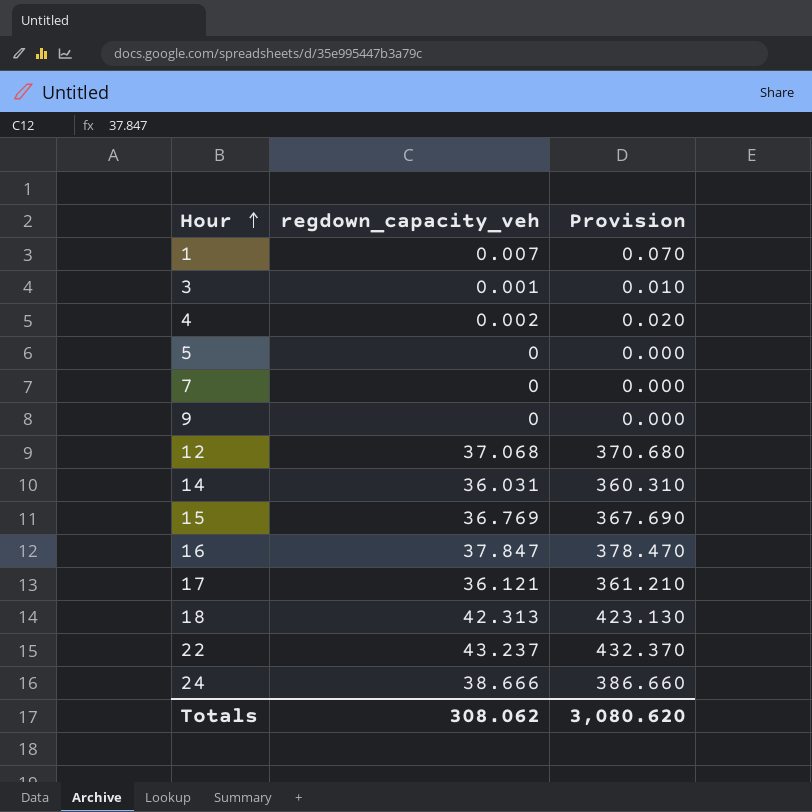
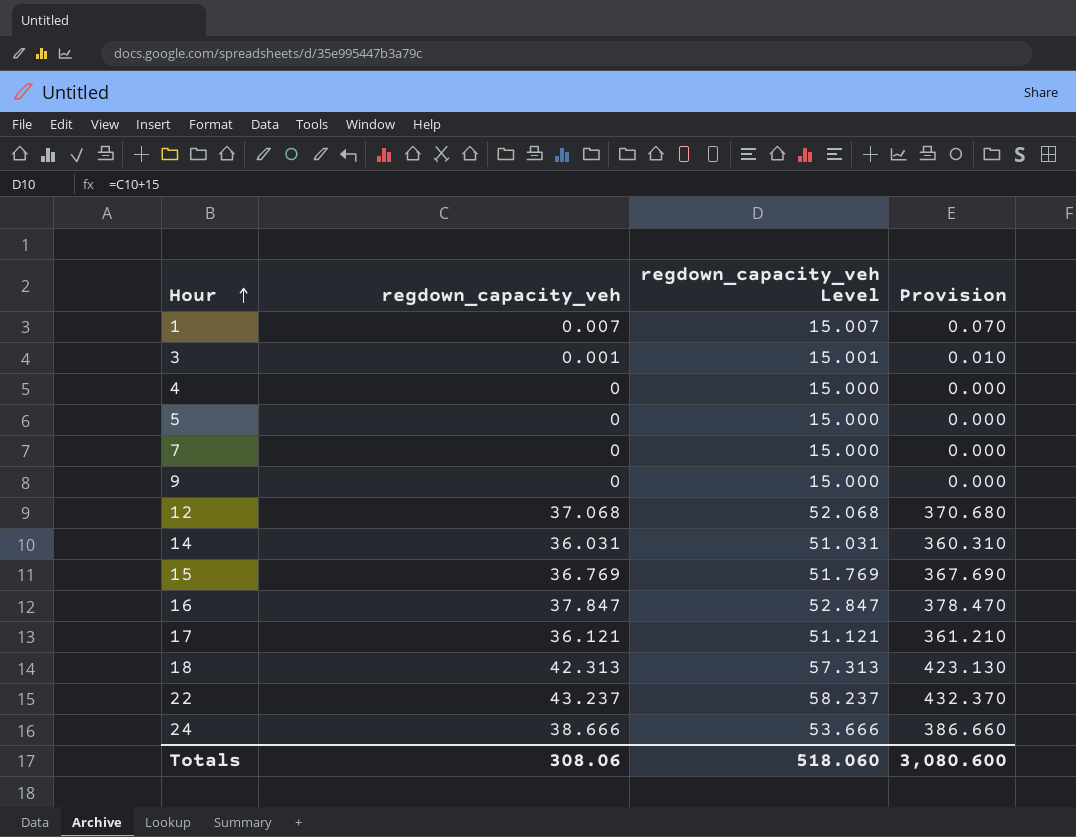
column regdown_capacity_veh Level | formula: none -> [regdown_capacity_veh] + 15
4 | regdown_capacity_veh: 0.002 -> 0
4 | Provision: 0.020 -> 0.000
Totals | regdown_capacity_veh: 308.062 -> 308.06
Totals | Provision: 3,080.620 -> 3,080.600

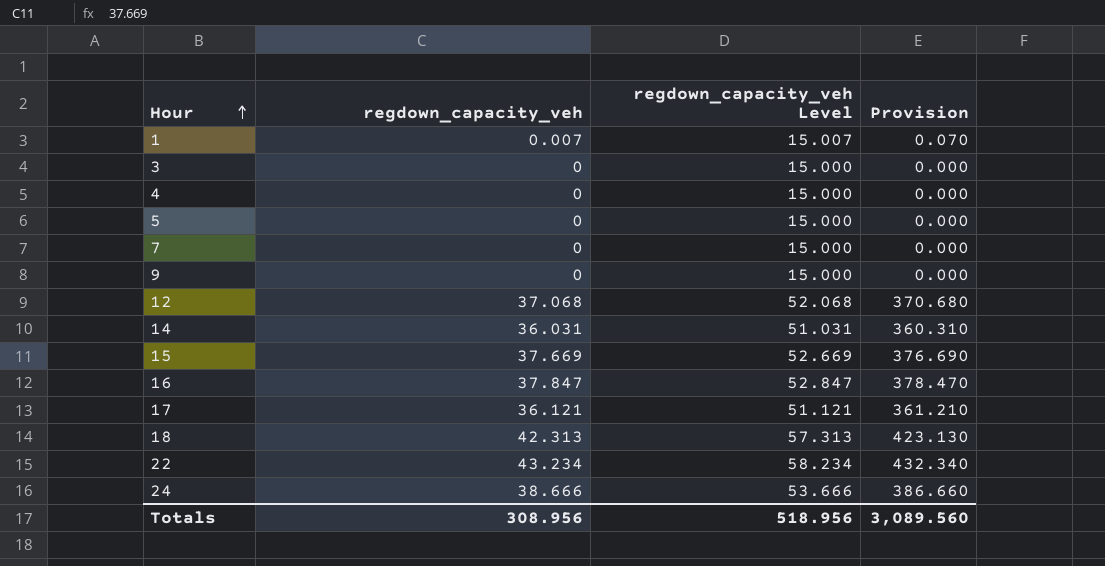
3 | regdown_capacity_veh: 0.001 -> 0
3 | regdown_capacity_veh Level: 15.001 -> 15.000
3 | Provision: 0.010 -> 0.000
15 | regdown_capacity_veh: 36.769 -> 37.669
15 | regdown_capacity_veh Level: 51.769 -> 52.669
15 | Provision: 367.690 -> 376.690
22 | regdown_capacity_veh: 43.237 -> 43.234
22 | regdown_capacity_veh Level: 58.237 -> 58.234
22 | Provision: 432.370 -> 432.340
Totals | regdown_capacity_veh: 308.06 -> 308.956
Totals | regdown_capacity_veh Level: 518.060 -> 518.956
Totals | Provision: 3,080.600 -> 3,089.560

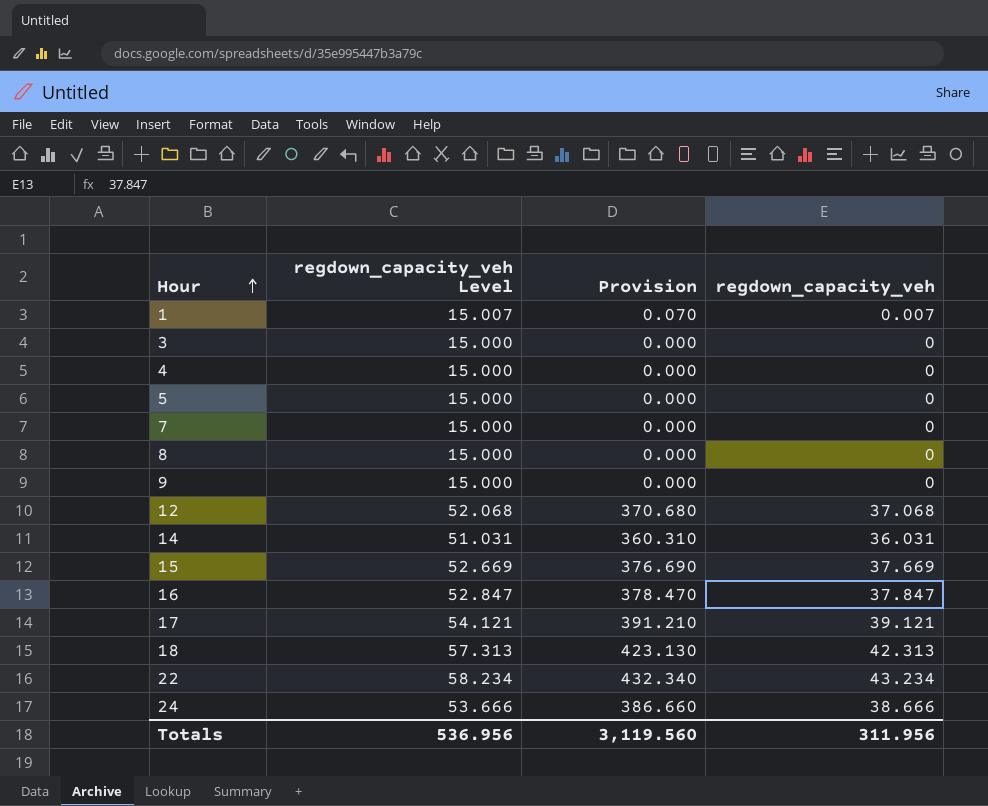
column regdown_capacity_veh | position: 2 -> 4
row 8: none -> 15.000 | 0.000 | 0
17 | regdown_capacity_veh Level: 51.121 -> 54.121
17 | Provision: 361.210 -> 391.210
17 | regdown_capacity_veh: 36.121 -> 39.121
Totals | regdown_capacity_veh Level: 518.956 -> 536.956
Totals | Provision: 3,089.560 -> 3,119.560
Totals | regdown_capacity_veh: 308.956 -> 311.956

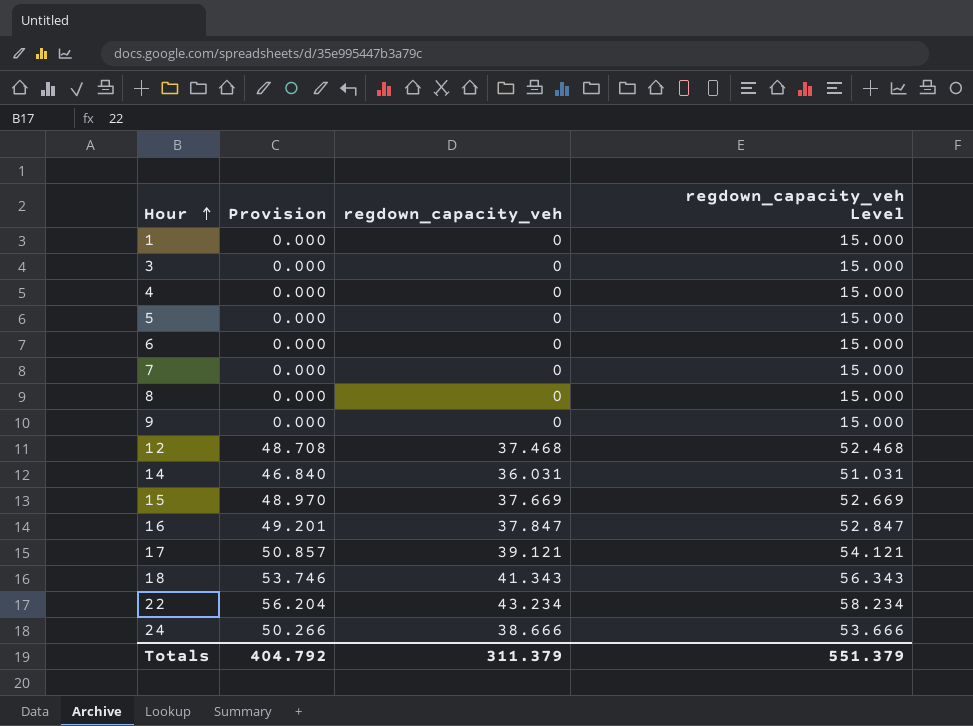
column Provision | formula: [regdown_capacity_veh] * 10 -> [regdown_capacity_veh] * 1.3
column regdown_capacity_veh Level | position: 2 -> 4
1 | regdown_capacity_veh: 0.007 -> 0
1 | regdown_capacity_veh Level: 15.007 -> 15.000
row 6: none -> 0.000 | 0 | 15.000
12 | regdown_capacity_veh: 37.068 -> 37.468
12 | regdown_capacity_veh Level: 52.068 -> 52.468
18 | regdown_capacity_veh: 42.313 -> 41.343
18 | regdown_capacity_veh Level: 57.313 -> 56.343
Totals | Provision: 3,119.560 -> 404.792
Totals | regdown_capacity_veh: 311.956 -> 311.379
Totals | regdown_capacity_veh Level: 536.956 -> 551.379

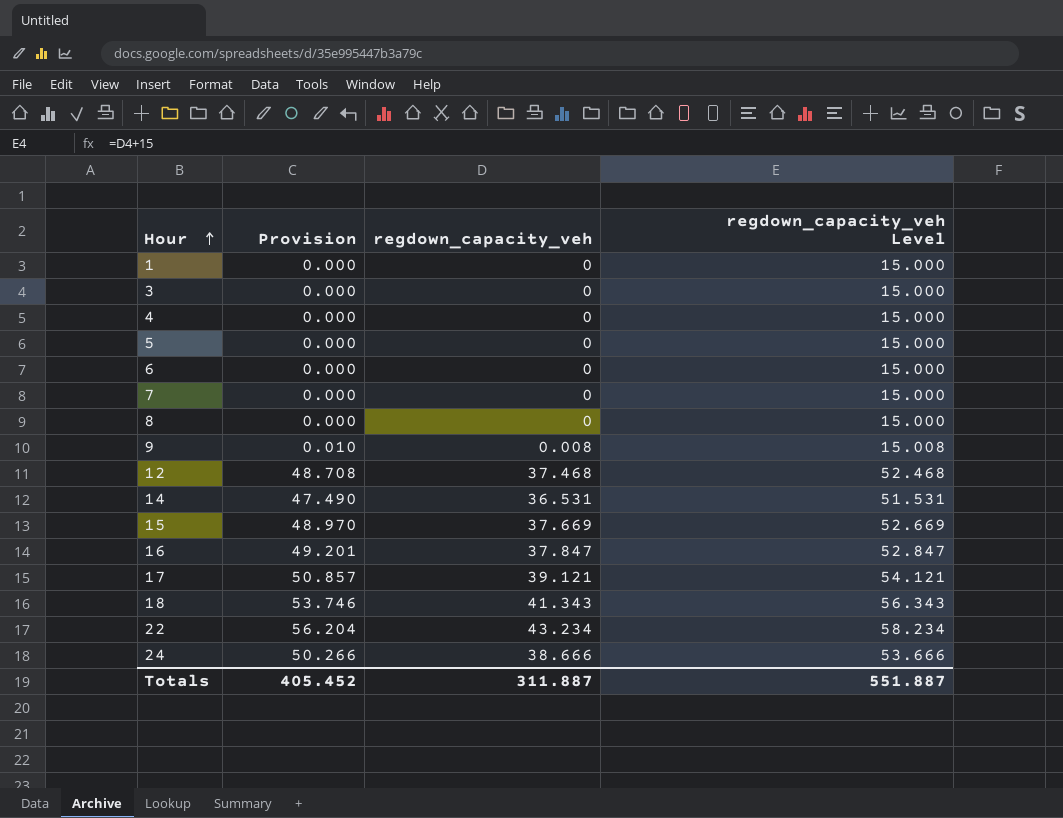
9 | Provision: 0.000 -> 0.010
9 | regdown_capacity_veh: 0 -> 0.008
9 | regdown_capacity_veh Level: 15.000 -> 15.008
14 | Provision: 46.840 -> 47.490
14 | regdown_capacity_veh: 36.031 -> 36.531
14 | regdown_capacity_veh Level: 51.031 -> 51.531
Totals | Provision: 404.792 -> 405.452
Totals | regdown_capacity_veh: 311.379 -> 311.887
Totals | regdown_capacity_veh Level: 551.379 -> 551.887

